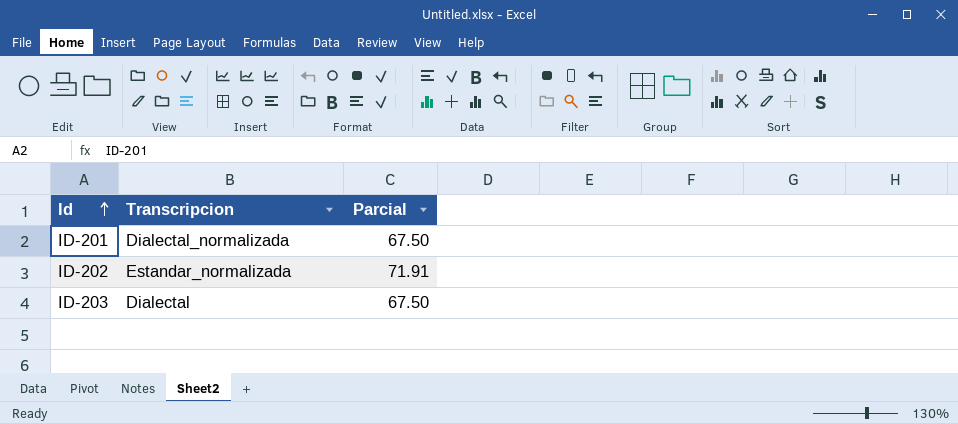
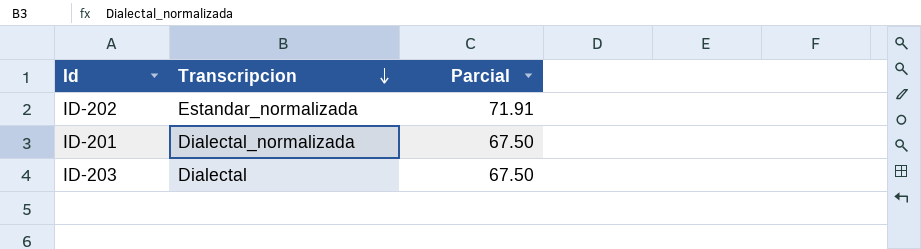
row order: Id ascending -> Transcripcion descending

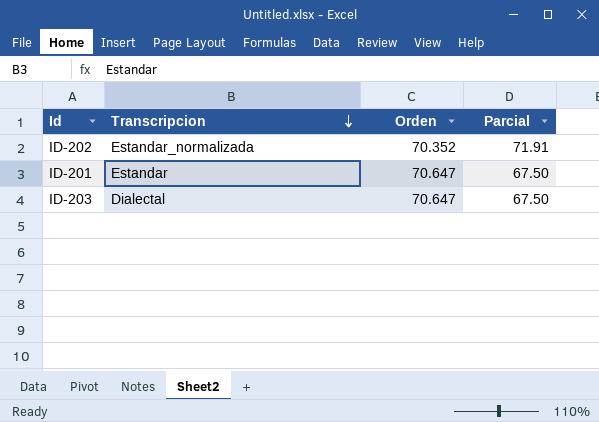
column Orden | position: none -> 3
ID-201 | Transcripcion: Dialectal_normalizada -> Estandar

